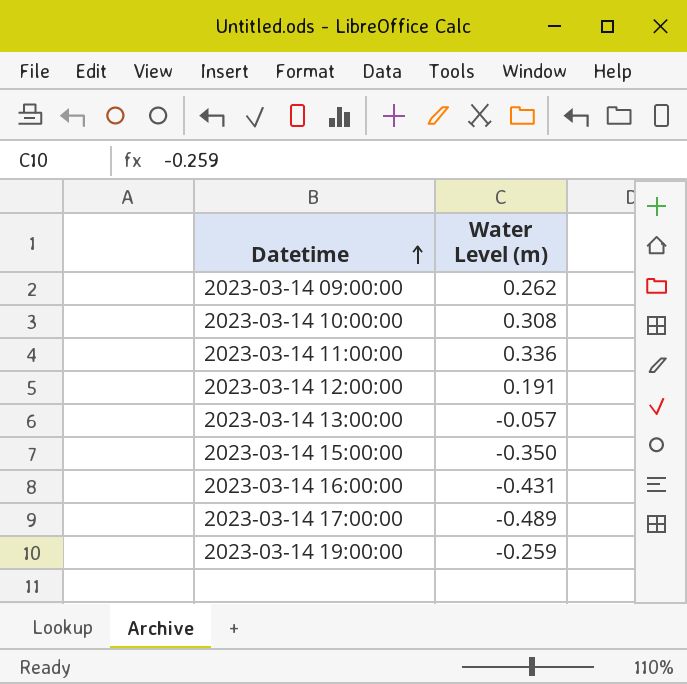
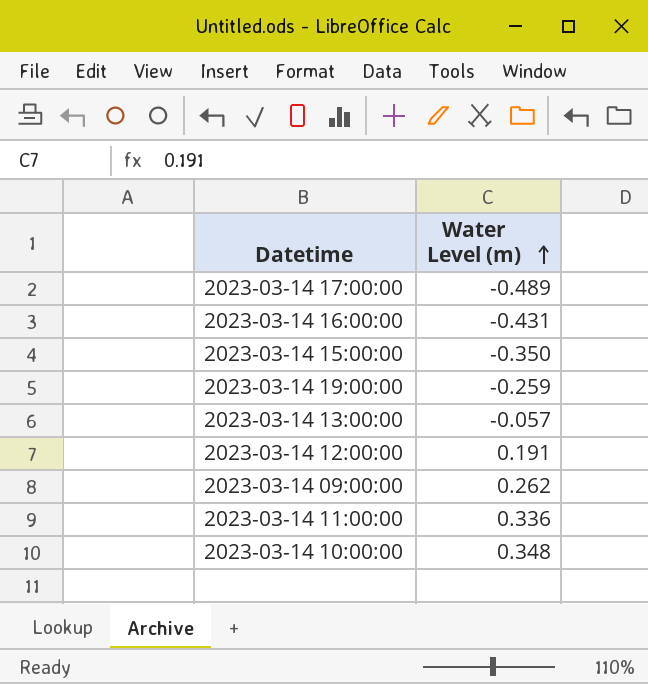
row order: Datetime ascending -> Water Level (m) ascending
2023-03-14 10:00:00 | Water Level (m): 0.308 -> 0.348

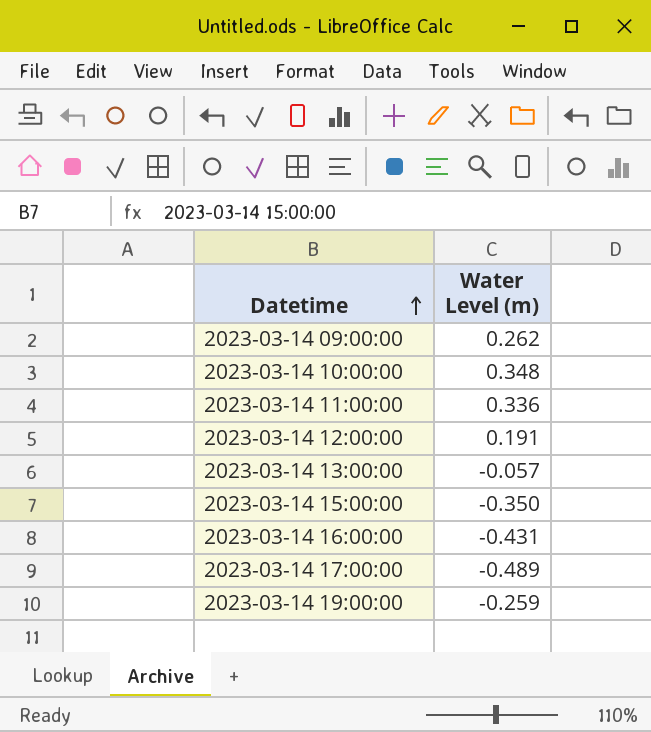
row order: Water Level (m) ascending -> Datetime ascending

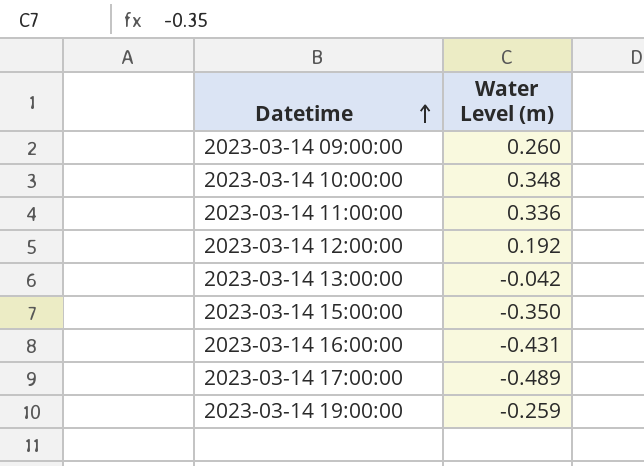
2023-03-14 09:00:00 | Water Level (m): 0.262 -> 0.260
2023-03-14 12:00:00 | Water Level (m): 0.191 -> 0.192
2023-03-14 13:00:00 | Water Level (m): -0.057 -> -0.042

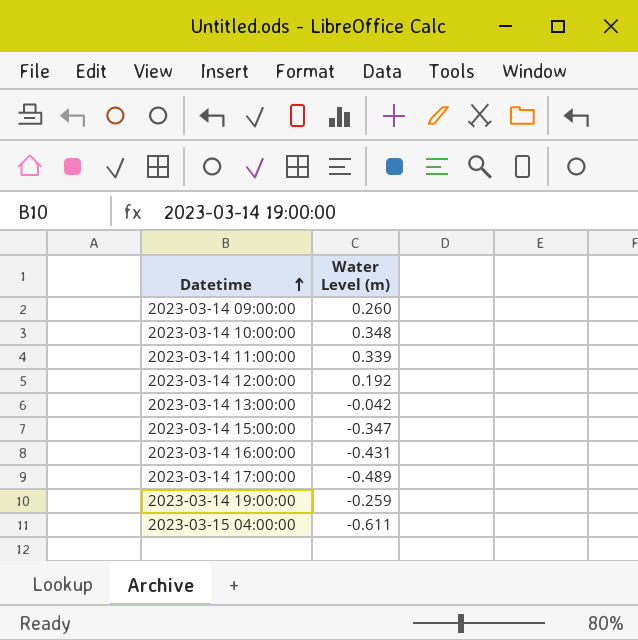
2023-03-14 11:00:00 | Water Level (m): 0.336 -> 0.339
2023-03-14 15:00:00 | Water Level (m): -0.350 -> -0.347
row 2023-03-15 04:00:00: none -> -0.611

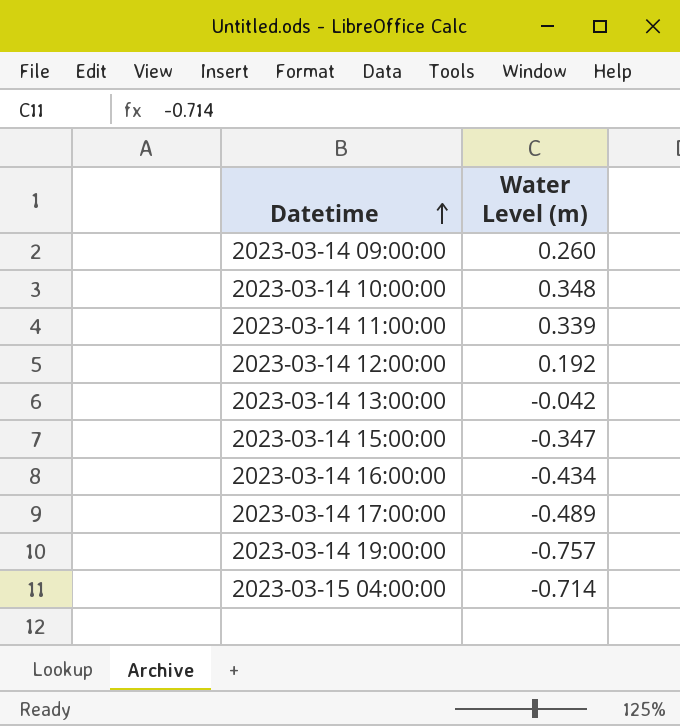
2023-03-14 16:00:00 | Water Level (m): -0.431 -> -0.434
2023-03-14 19:00:00 | Water Level (m): -0.259 -> -0.757
2023-03-15 04:00:00 | Water Level (m): -0.611 -> -0.714

